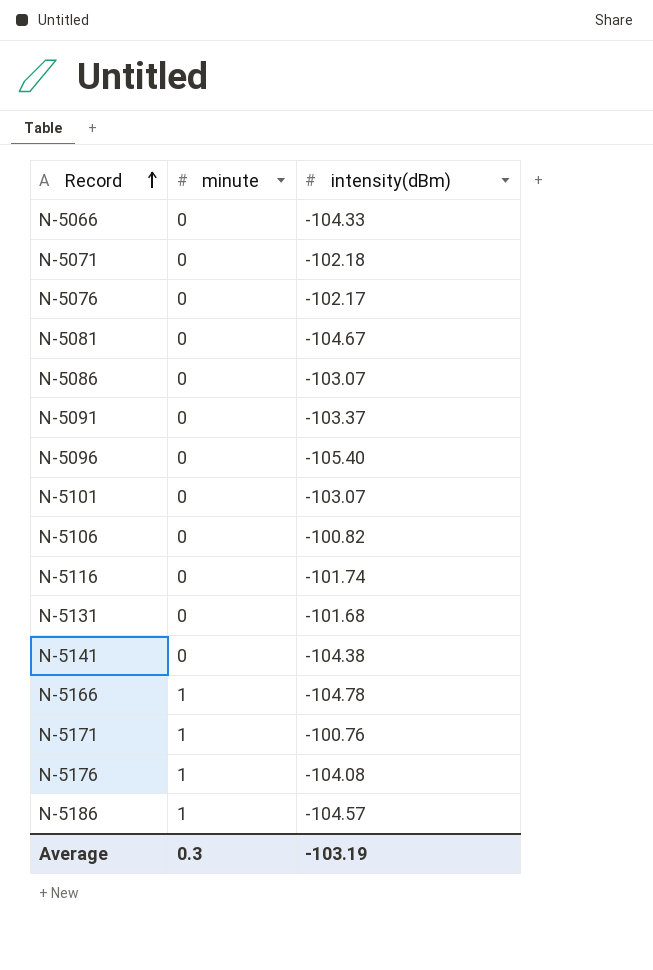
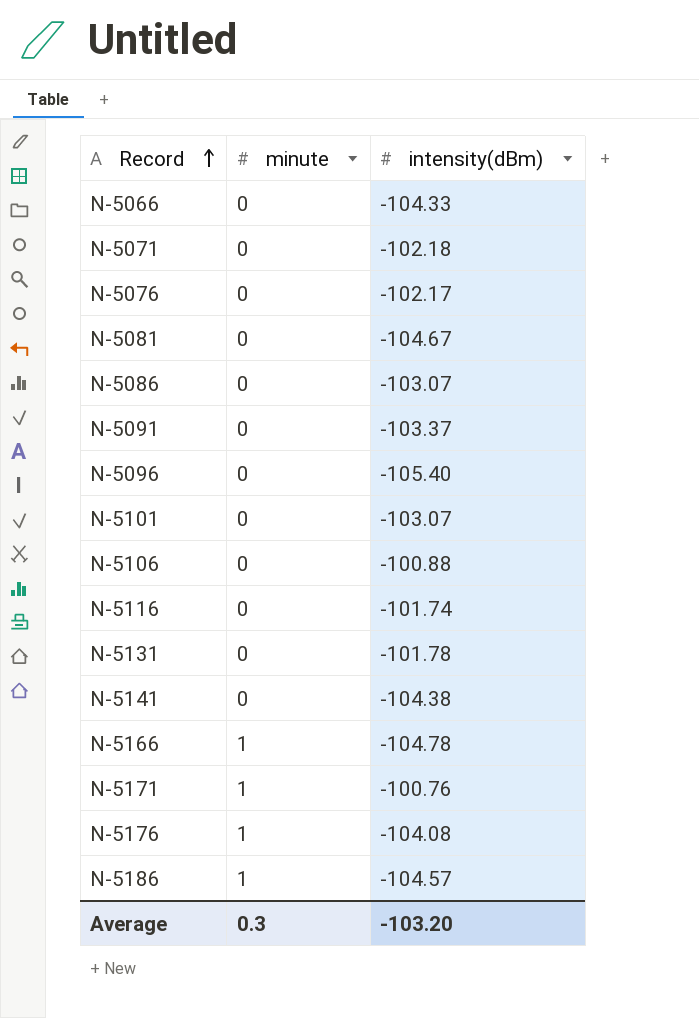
N-5106 | intensity(dBm): -100.82 -> -100.88
N-5131 | intensity(dBm): -101.68 -> -101.78
Average | intensity(dBm): -103.19 -> -103.20

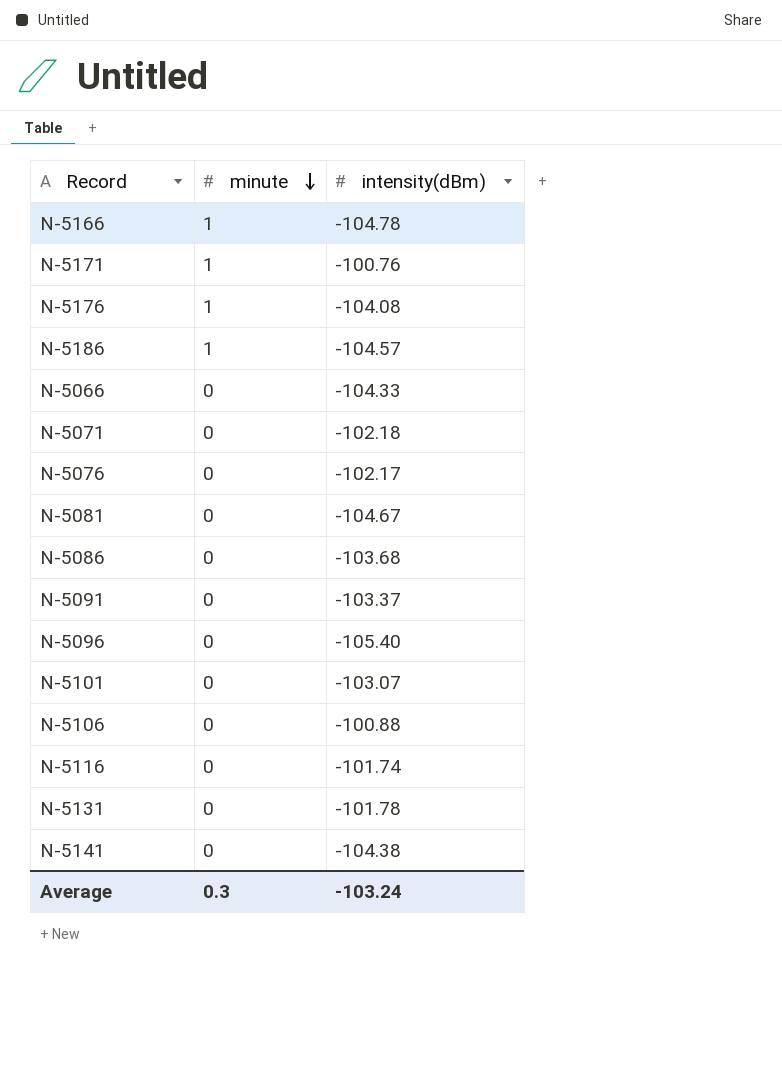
row order: Record ascending -> minute descending
N-5086 | intensity(dBm): -103.07 -> -103.68
Average | intensity(dBm): -103.20 -> -103.24

